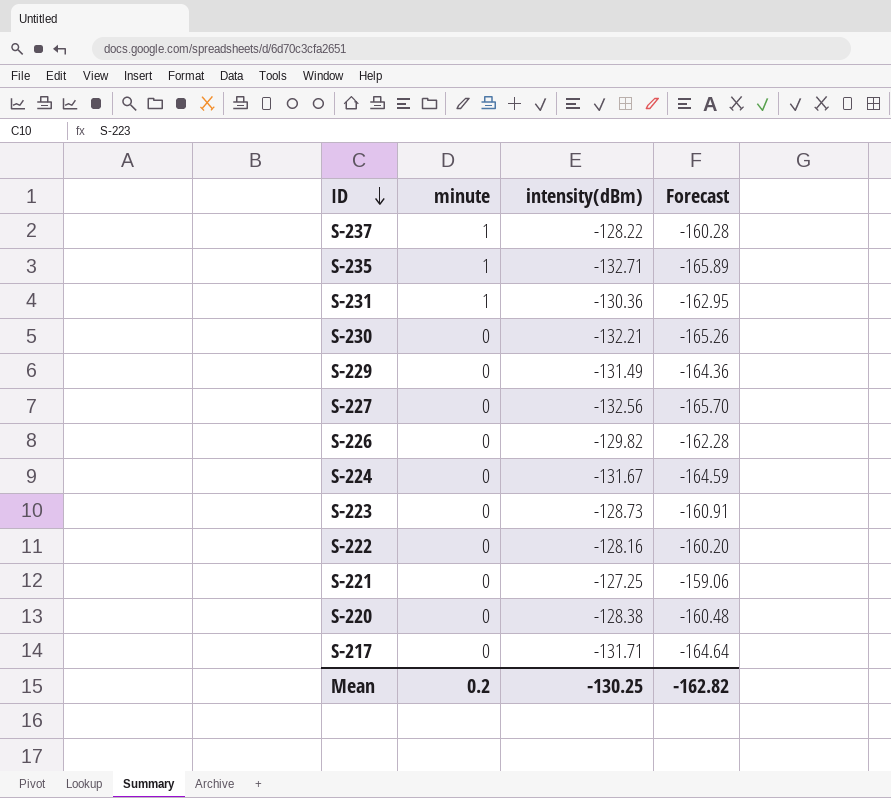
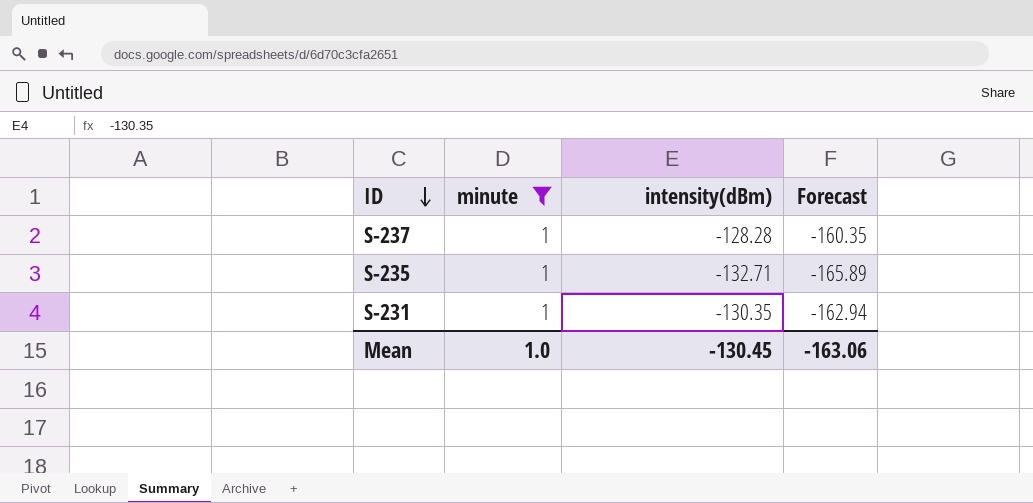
filter: none -> minute = 1
S-237 | intensity(dBm): -128.22 -> -128.28
S-237 | Forecast: -160.28 -> -160.35
S-231 | intensity(dBm): -130.36 -> -130.35
S-231 | Forecast: -162.95 -> -162.94
Mean | minute: 0.2 -> 1.0
Mean | intensity(dBm): -130.25 -> -130.45
Mean | Forecast: -162.82 -> -163.06

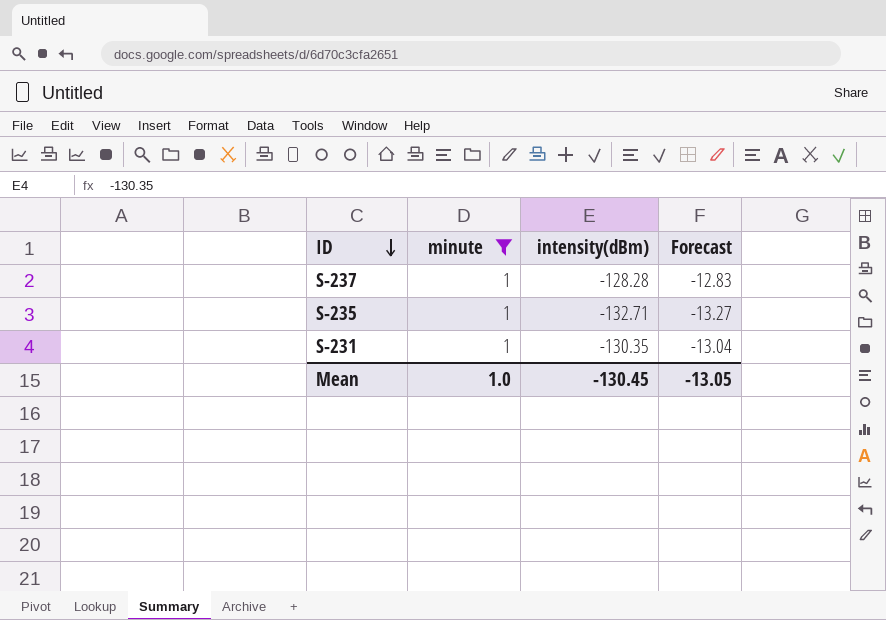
column Forecast | formula: [intensity(dBm)] * 1.25 -> [intensity(dBm)] * 0.1
Mean | Forecast: -163.06 -> -13.05

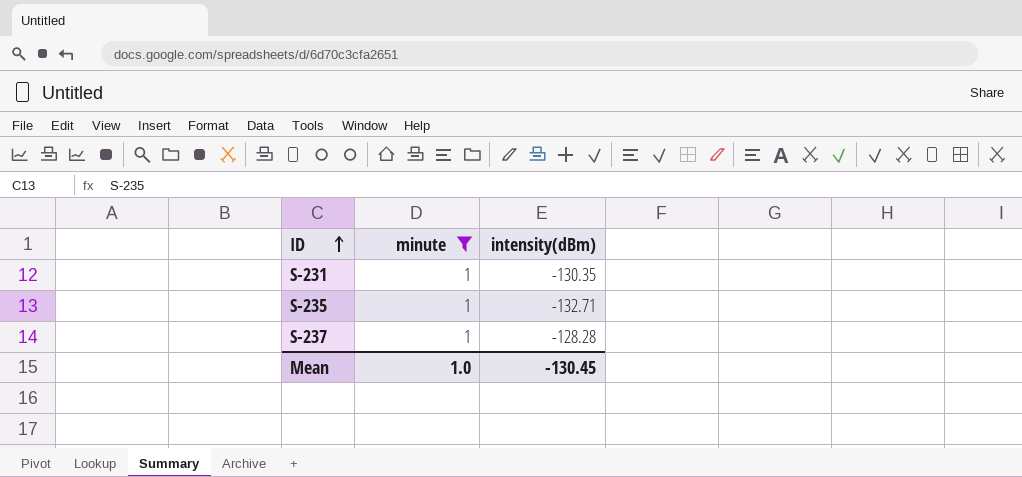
row order: ID descending -> ID ascending
column Forecast | formula: [intensity(dBm)] * 0.1 -> none

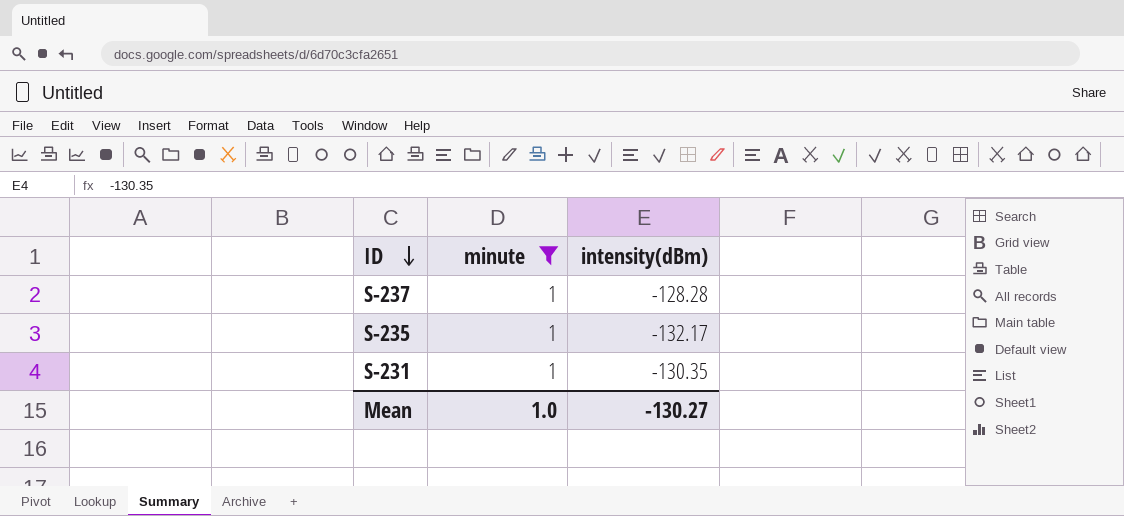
row order: ID ascending -> ID descending
S-235 | intensity(dBm): -132.71 -> -132.17
Mean | intensity(dBm): -130.45 -> -130.27

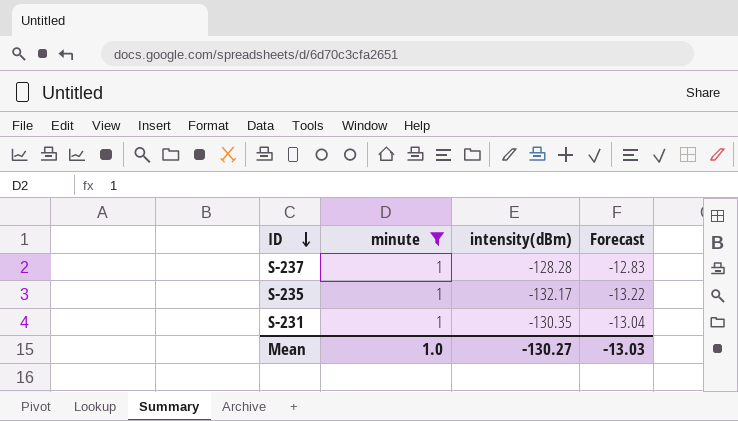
column Forecast | formula: none -> [intensity(dBm)] * 0.1

